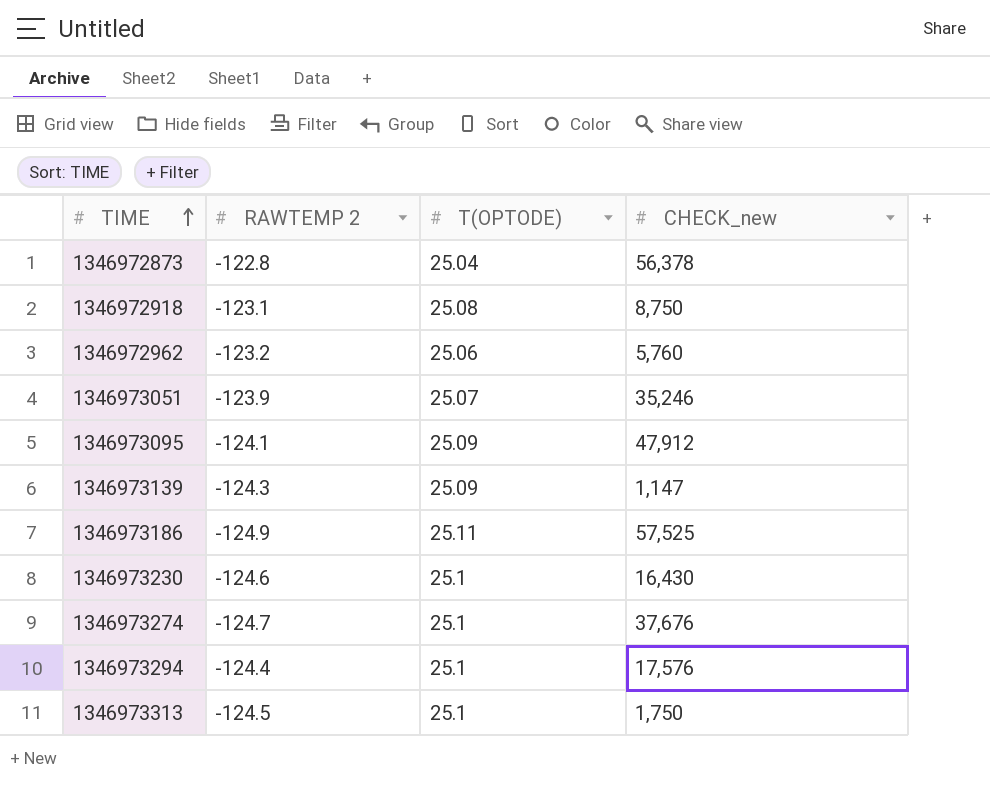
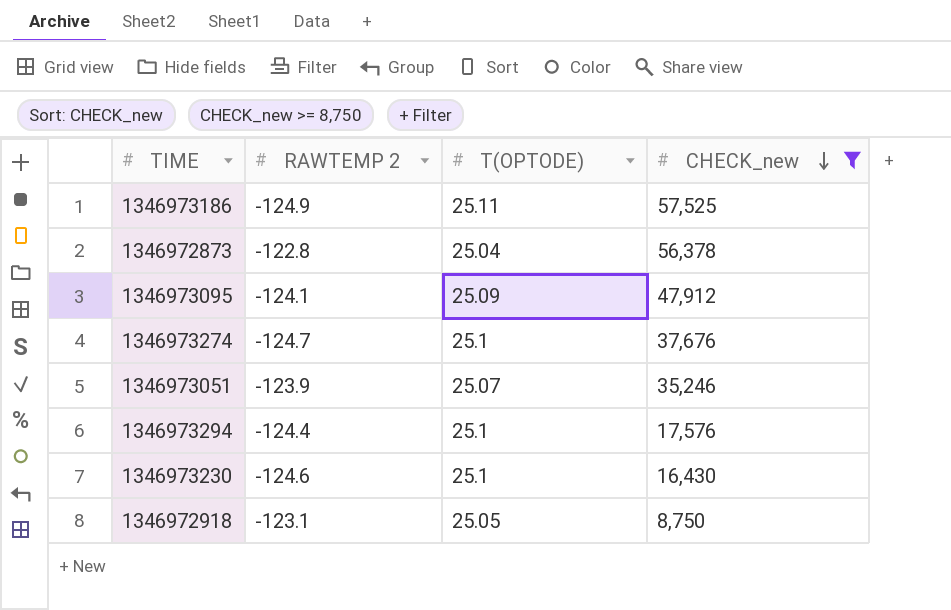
filter: none -> CHECK_new >= 8,750
row order: TIME ascending -> CHECK_new descending
1346972918 | T(OPTODE): 25.08 -> 25.05

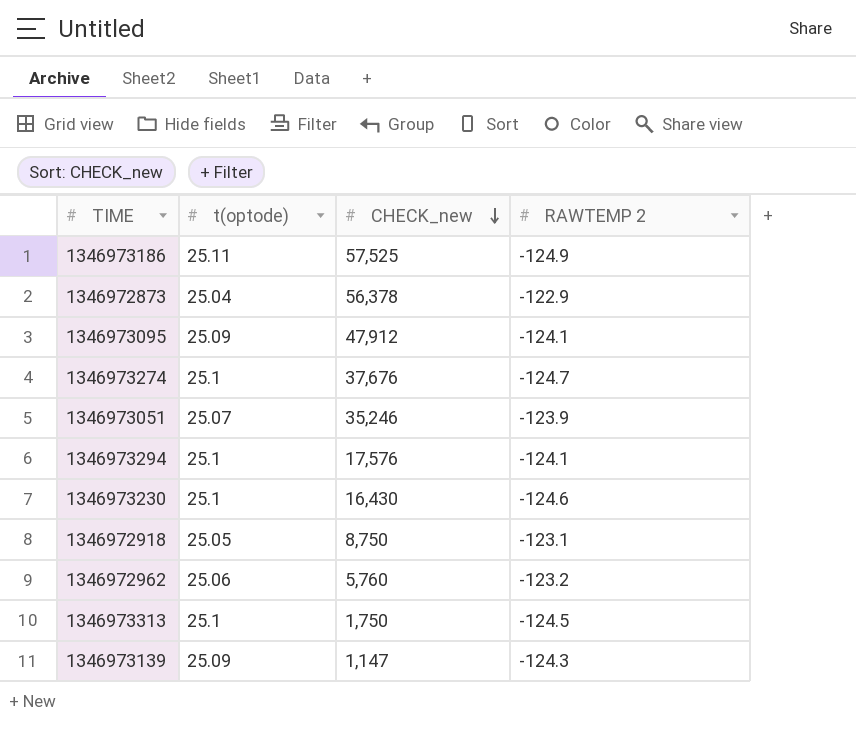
filter: CHECK_new >= 8,750 -> none
column name: T(OPTODE) -> t(optode)
column RAWTEMP 2 | position: 2 -> 4
1346972873 | RAWTEMP 2: -122.8 -> -122.9
1346973294 | RAWTEMP 2: -124.4 -> -124.1

